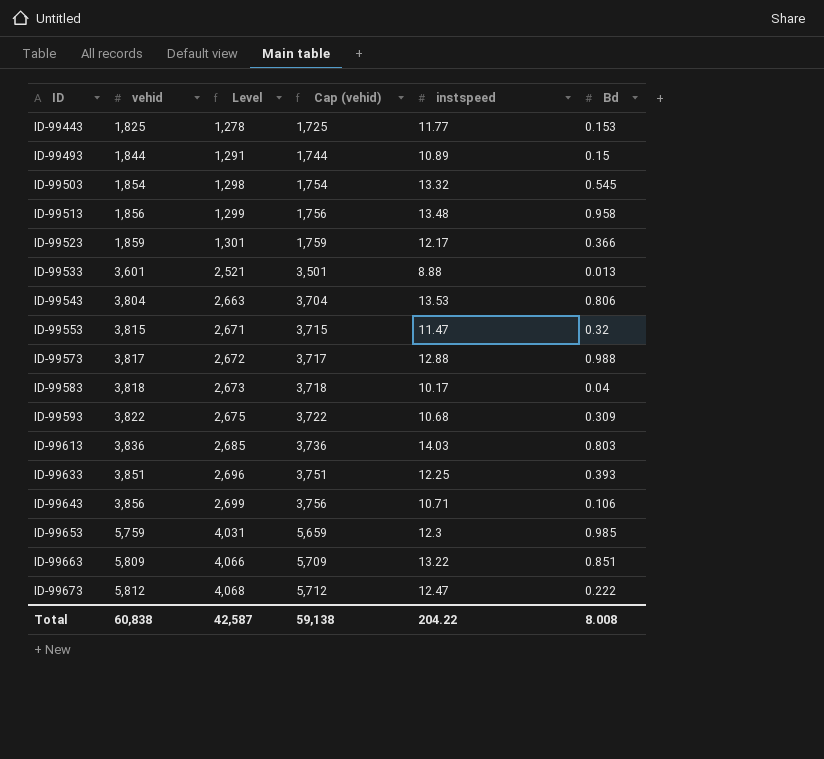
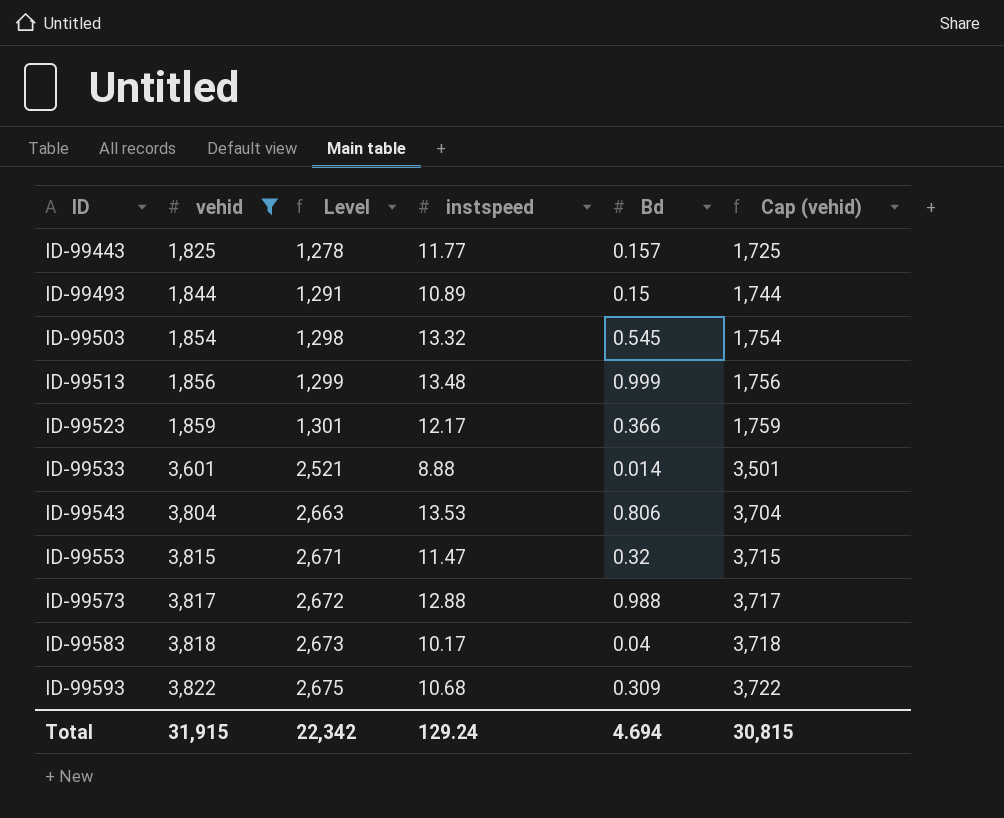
filter: none -> vehid <= 3,822
column Cap (vehid) | position: 4 -> 6
ID-99443 | Bd: 0.153 -> 0.157
ID-99513 | Bd: 0.958 -> 0.999
ID-99533 | Bd: 0.013 -> 0.014
Total | vehid: 60,838 -> 31,915
Total | Level: 42,587 -> 22,342
Total | instspeed: 204.22 -> 129.24
Total | Bd: 8.008 -> 4.694
Total | Cap (vehid): 59,138 -> 30,815

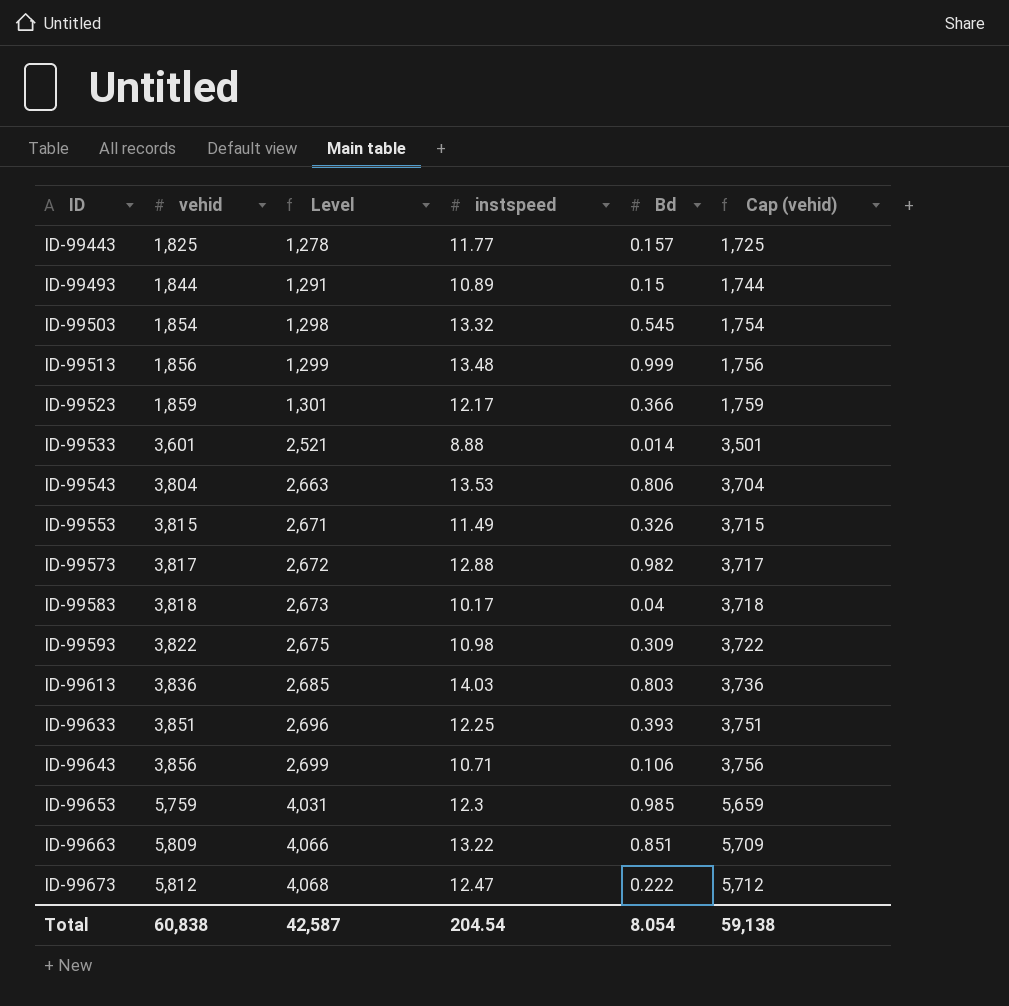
filter: vehid <= 3,822 -> none
ID-99553 | instspeed: 11.47 -> 11.49
ID-99553 | Bd: 0.32 -> 0.326
ID-99573 | Bd: 0.988 -> 0.982
ID-99593 | instspeed: 10.68 -> 10.98
Total | vehid: 31,915 -> 60,838
Total | Level: 22,342 -> 42,587
Total | instspeed: 129.24 -> 204.54
Total | Bd: 4.694 -> 8.054
Total | Cap (vehid): 30,815 -> 59,138

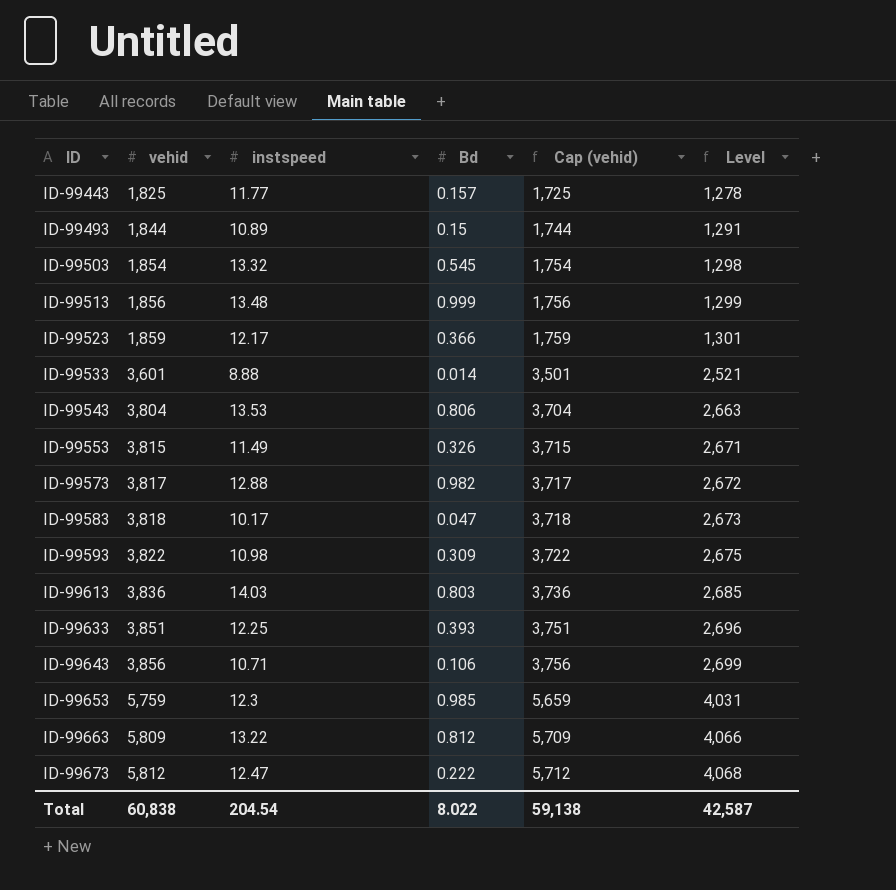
column Level | position: 3 -> 6
ID-99583 | Bd: 0.04 -> 0.047
ID-99663 | Bd: 0.851 -> 0.812
Total | Bd: 8.054 -> 8.022

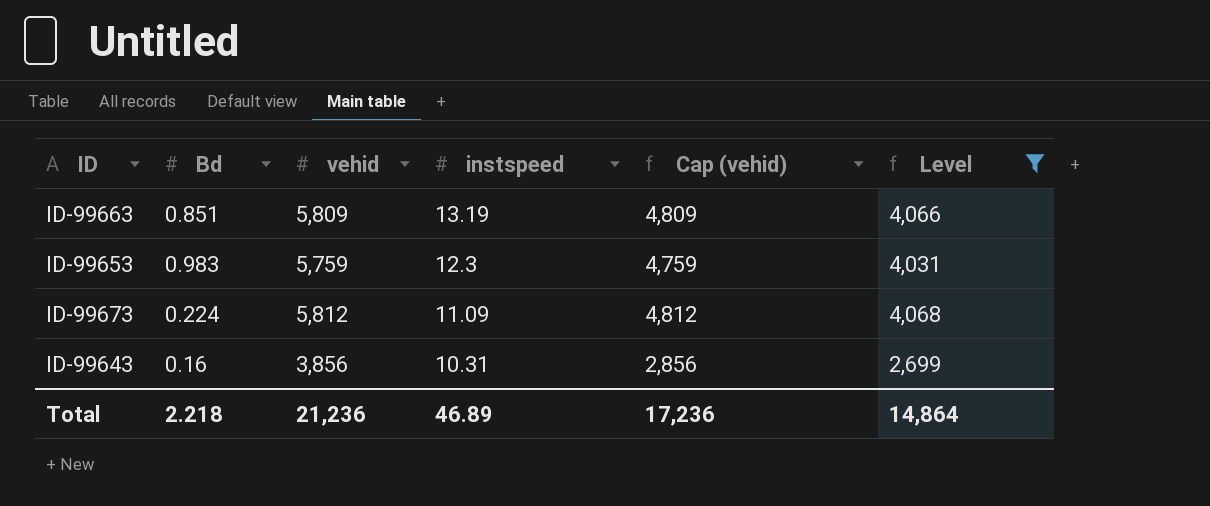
filter: none -> Level >= 2,699
row order: ID ascending -> instspeed descending
column Bd | position: 4 -> 2
column Cap (vehid) | formula: [vehid] - 100 -> [vehid] - 1000
ID-99663 | Bd: 0.812 -> 0.851
ID-99663 | instspeed: 13.22 -> 13.19
ID-99653 | Bd: 0.985 -> 0.983
ID-99673 | Bd: 0.222 -> 0.224
ID-99673 | instspeed: 12.47 -> 11.09
ID-99643 | Bd: 0.106 -> 0.16
ID-99643 | instspeed: 10.71 -> 10.31
Total | Bd: 8.022 -> 2.218
Total | vehid: 60,838 -> 21,236
Total | instspeed: 204.54 -> 46.89
Total | Cap (vehid): 59,138 -> 17,236
Total | Level: 42,587 -> 14,864

